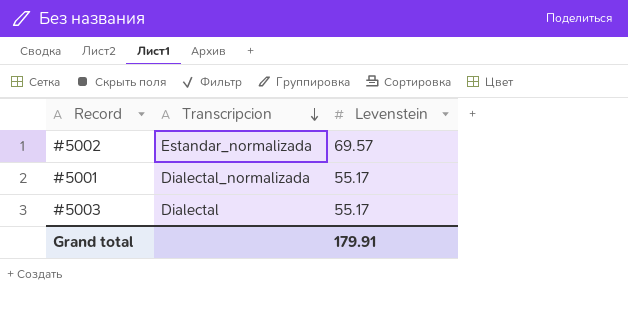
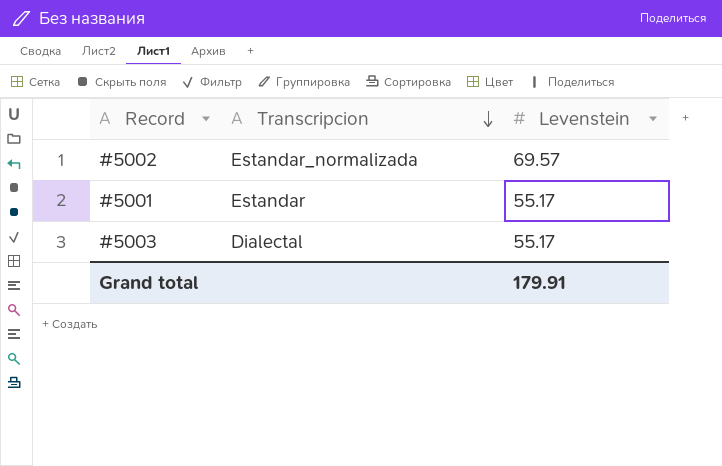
#5001 | Transcripcion: Dialectal_normalizada -> Estandar

